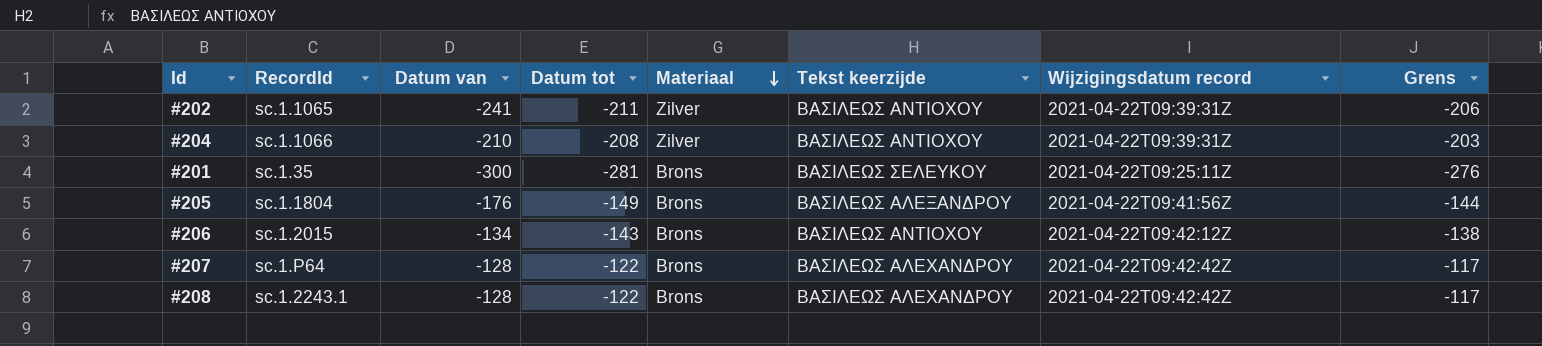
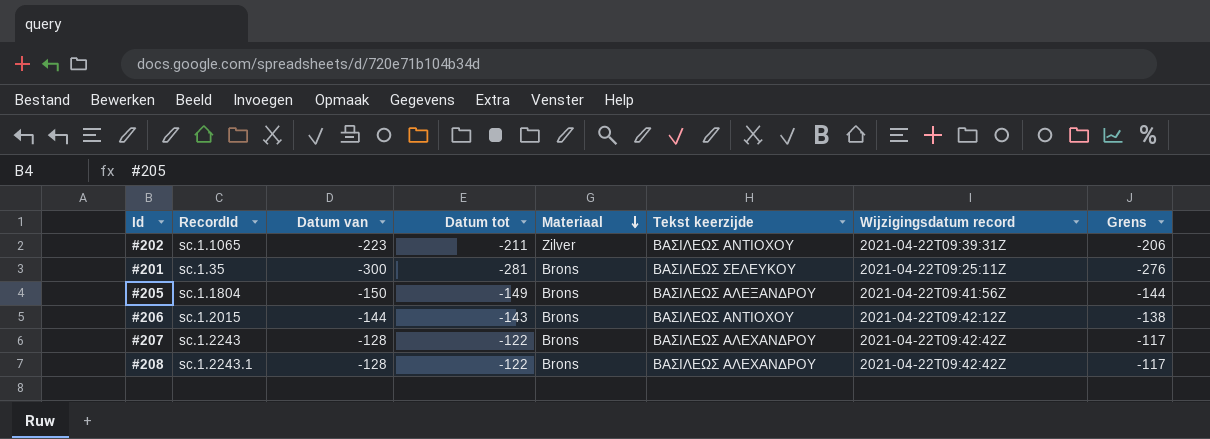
row #204: sc.1.1066 | -210 | -208 | Zilver | BAΣΙΛΕΩΣ ANTIOXOY | 2021-04-22T09:39:31Z | -203 -> none
#202 | Datum van: -241 -> -223
#205 | Datum van: -176 -> -150
#206 | Datum van: -134 -> -144
#207 | RecordId: sc.1.P64 -> sc.1.2243

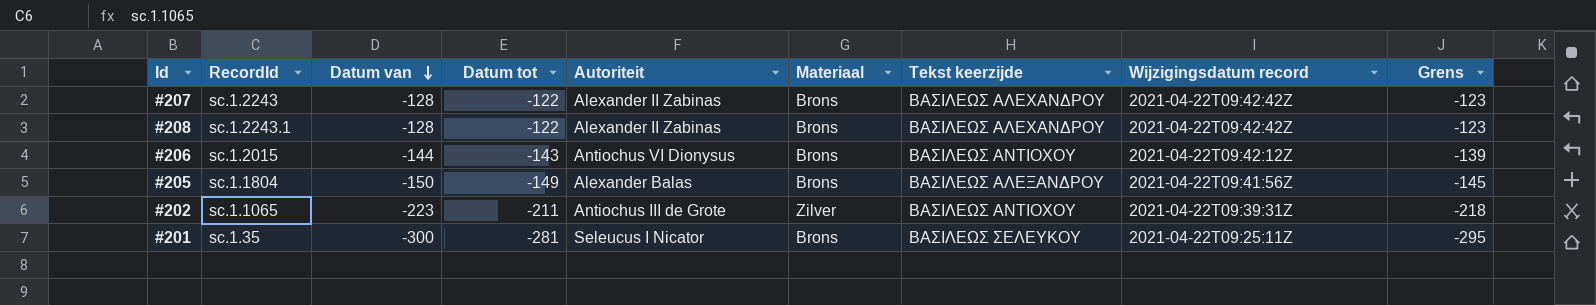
row order: Materiaal descending -> Datum van descending
column Autoriteit | position: none -> 5
column Grens | formula: [Datum tot] + 5 -> [Datum van] + 5

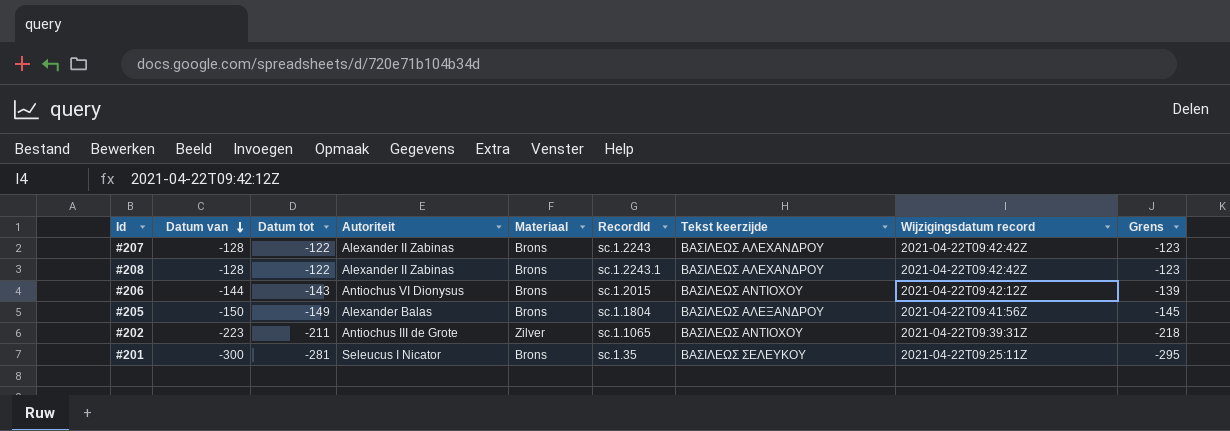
column RecordId | position: 2 -> 6

